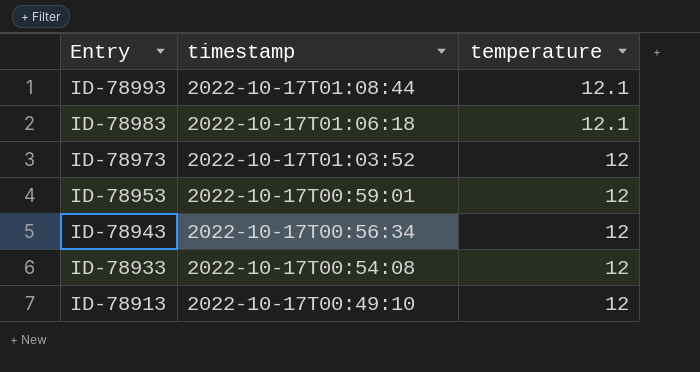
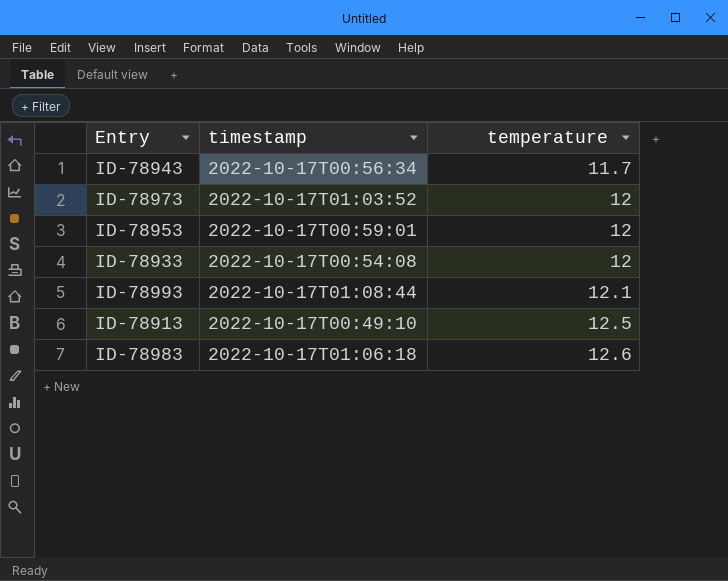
row order: Entry descending -> temperature ascending
ID-78943 | temperature: 12 -> 11.7
ID-78913 | temperature: 12 -> 12.5
ID-78983 | temperature: 12.1 -> 12.6

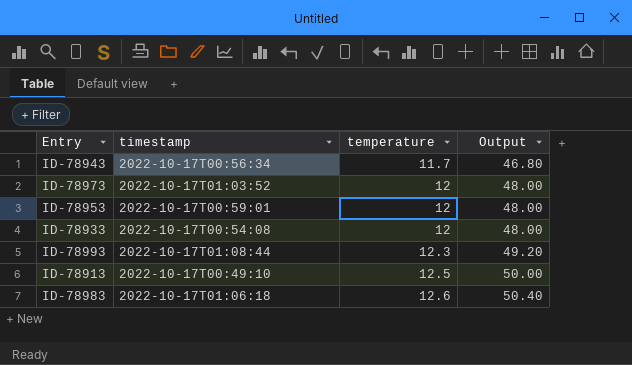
column Output | formula: none -> [temperature] * 4
ID-78993 | temperature: 12.1 -> 12.3

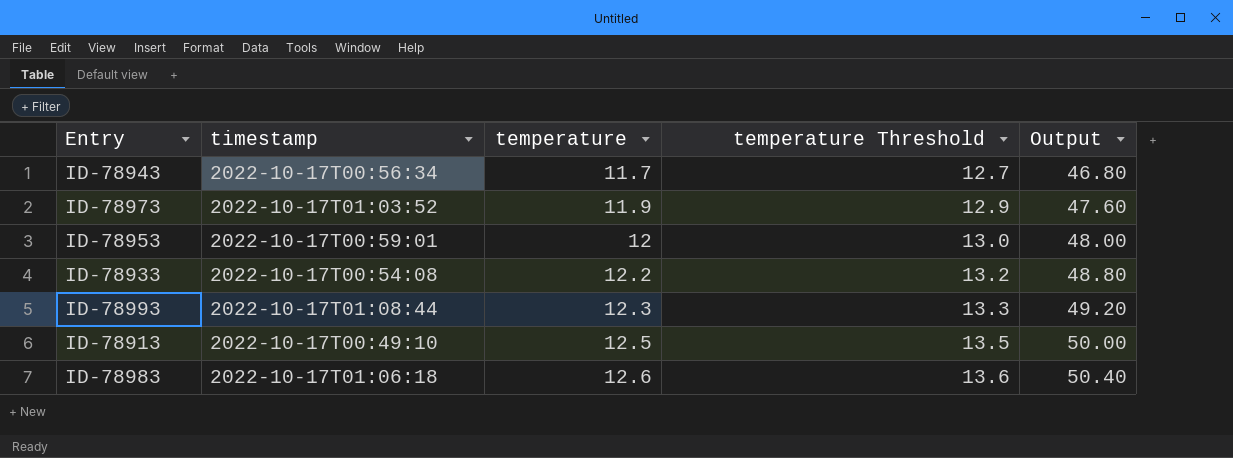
column temperature Threshold | formula: none -> [temperature] + 1
ID-78973 | temperature: 12 -> 11.9
ID-78973 | Output: 48.00 -> 47.60
ID-78933 | temperature: 12 -> 12.2
ID-78933 | Output: 48.00 -> 48.80

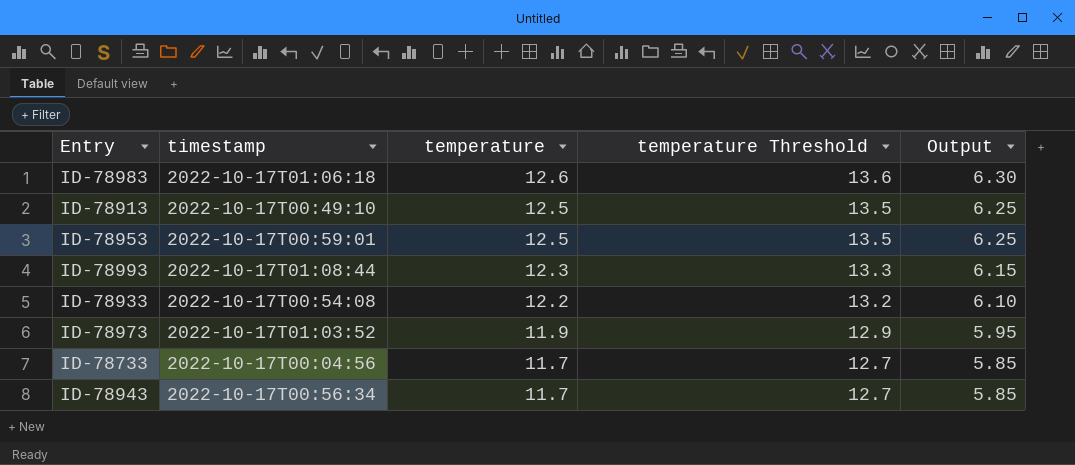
row order: temperature ascending -> temperature descending
column Output | formula: [temperature] * 4 -> [temperature] * 0.5
ID-78953 | temperature: 12 -> 12.5
ID-78953 | temperature Threshold: 13.0 -> 13.5
row ID-78733: none -> 2022-10-17T00:04:56 | 11.7 | 12.7 | 5.85

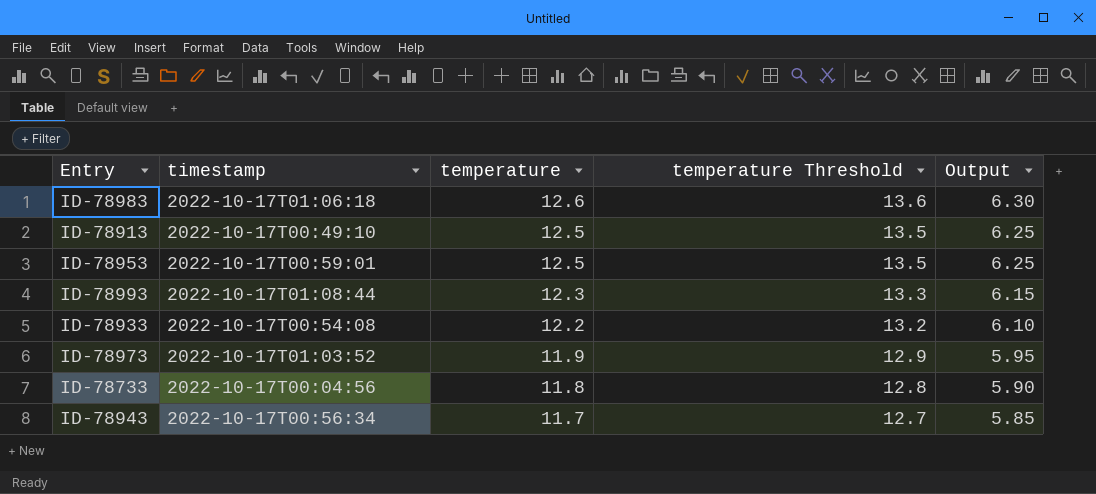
ID-78733 | temperature: 11.7 -> 11.8
ID-78733 | temperature Threshold: 12.7 -> 12.8
ID-78733 | Output: 5.85 -> 5.90

